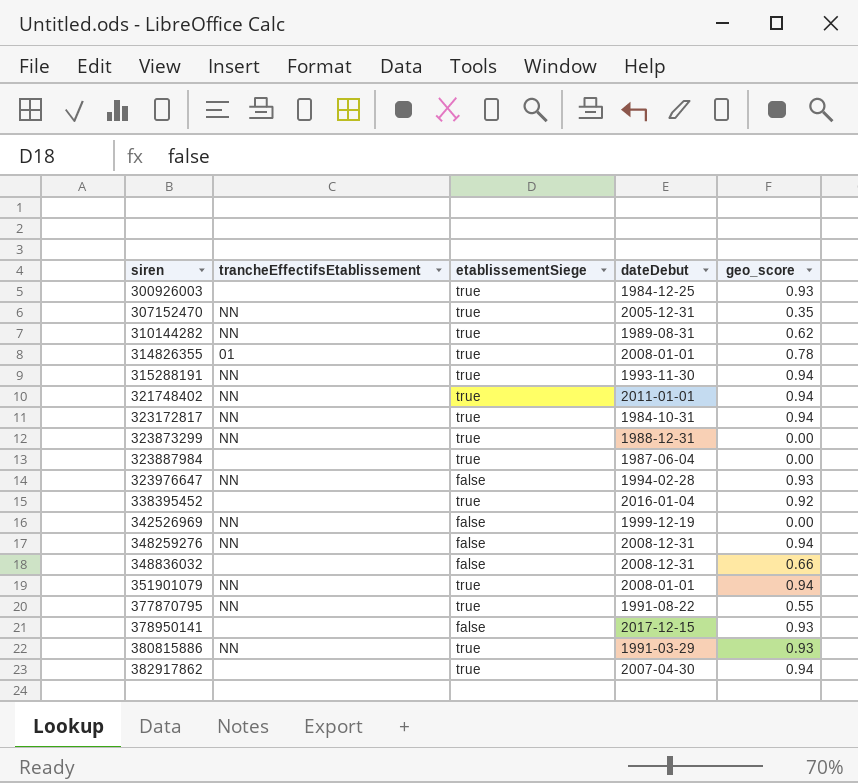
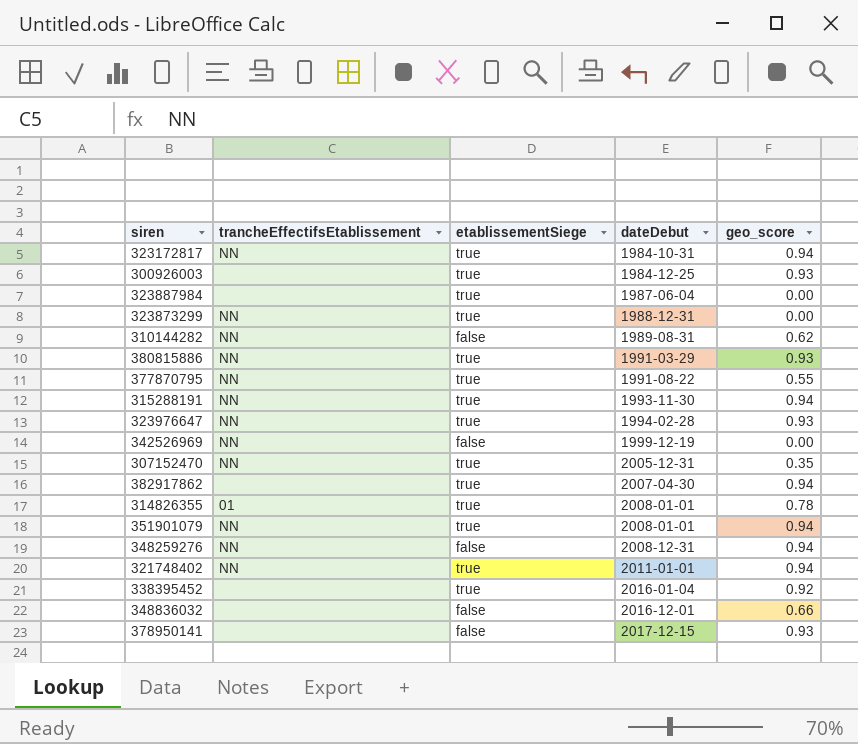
row order: siren ascending -> dateDebut ascending
310144282 | etablissementSiege: true -> false
323976647 | etablissementSiege: false -> true
348836032 | dateDebut: 2008-12-31 -> 2016-12-01

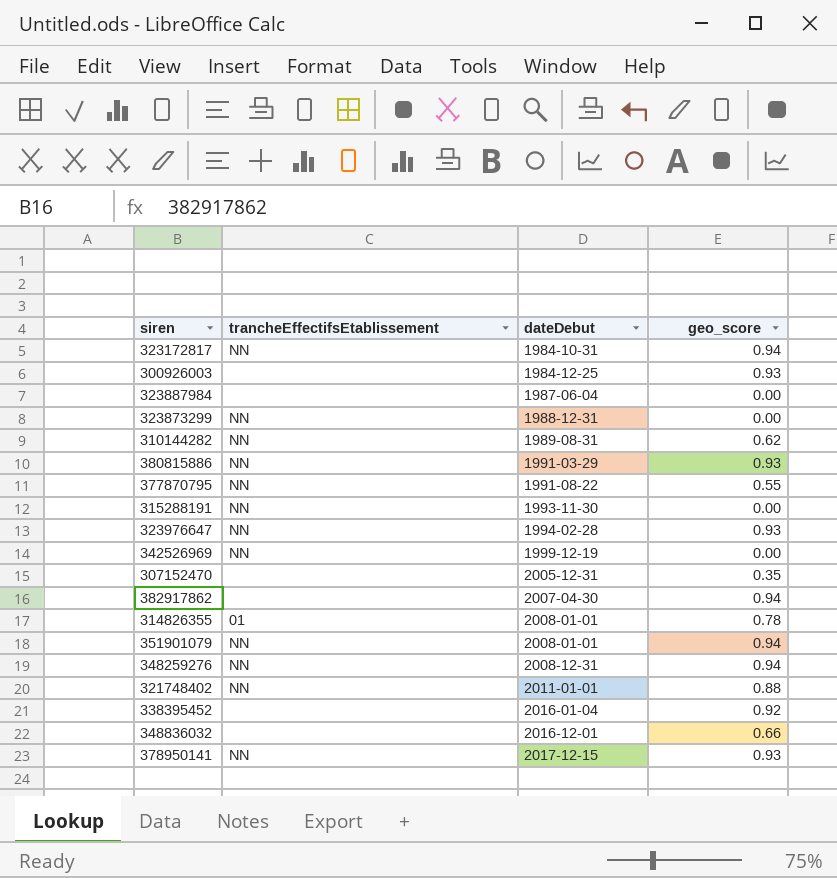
column etablissementSiege | position: 3 -> none
315288191 | geo_score: 0.94 -> 0.00
307152470 | trancheEffectifsEtablissement: NN -> none
321748402 | geo_score: 0.94 -> 0.88
378950141 | trancheEffectifsEtablissement: none -> NN

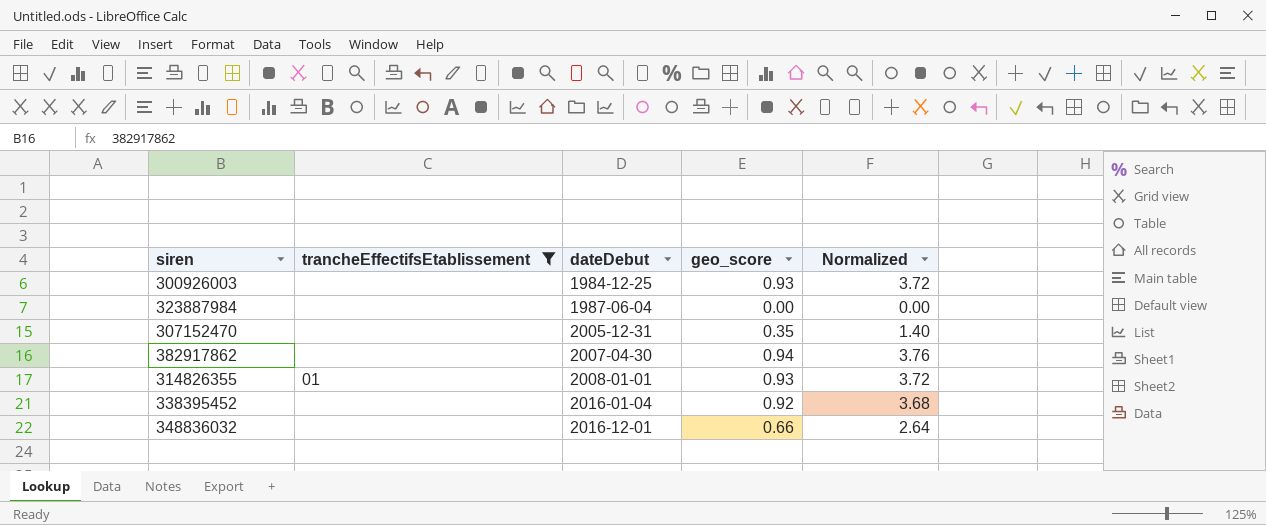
filter: none -> trancheEffectifsEtablissement != NN
column Normalized | formula: none -> [geo_score] * 4
314826355 | geo_score: 0.78 -> 0.93

